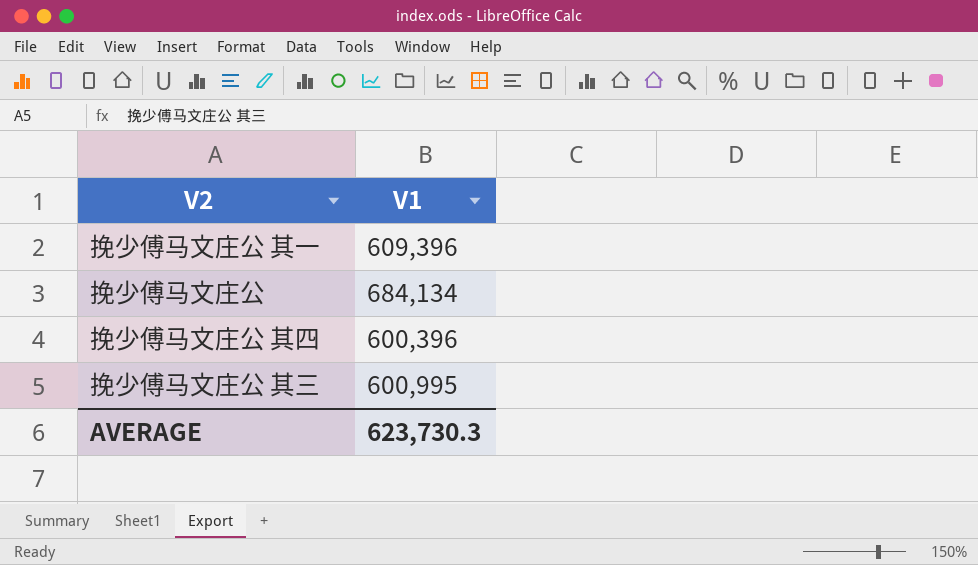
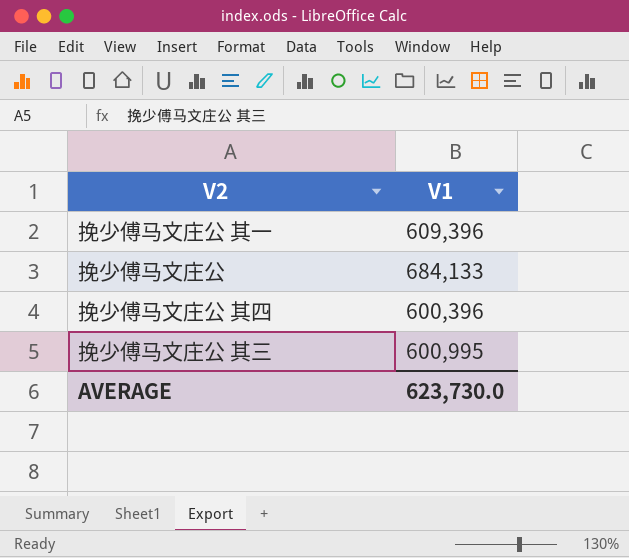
挽少傅马文庄公 | V1: 684,134 -> 684,133
AVERAGE | V1: 623,730.3 -> 623,730.0

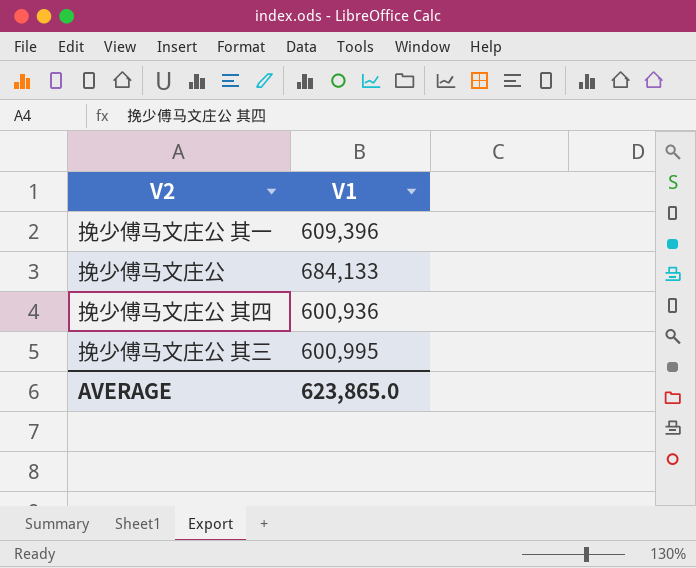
挽少傅马文庄公 其四 | V1: 600,396 -> 600,936
AVERAGE | V1: 623,730.0 -> 623,865.0

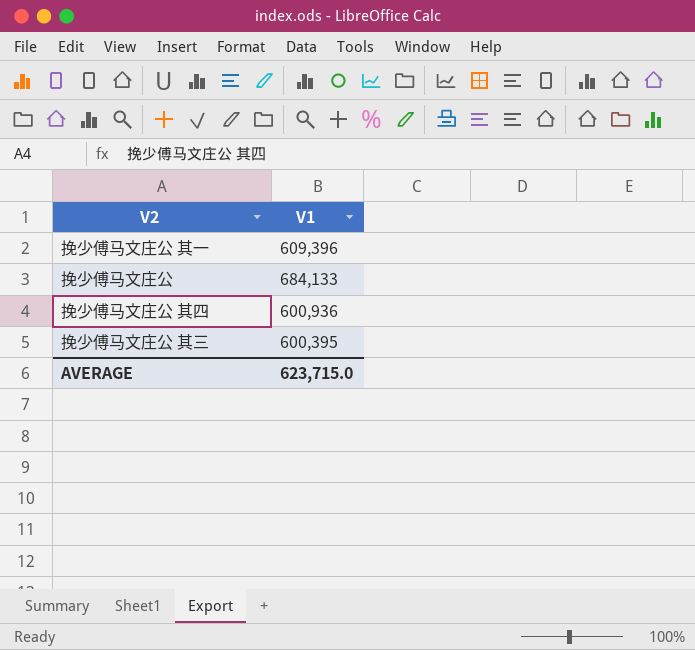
挽少傅马文庄公 其三 | V1: 600,995 -> 600,395
AVERAGE | V1: 623,865.0 -> 623,715.0

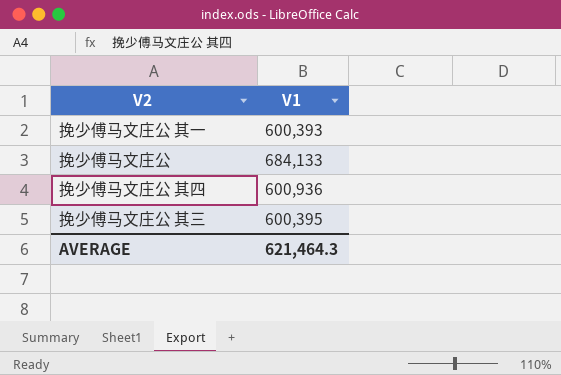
挽少傅马文庄公 其一 | V1: 609,396 -> 600,393
AVERAGE | V1: 623,715.0 -> 621,464.3

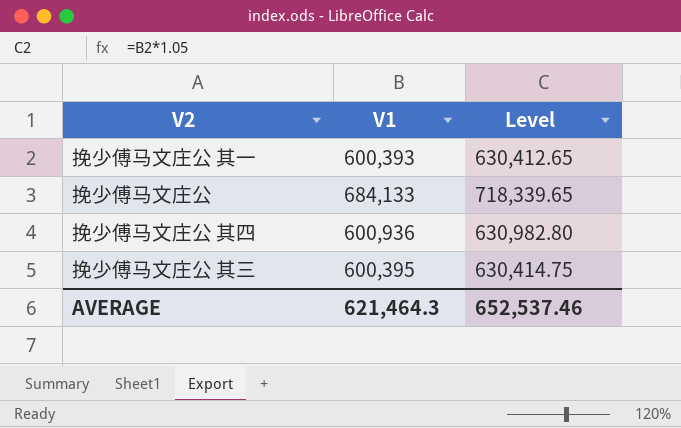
column Level | formula: none -> [V1] * 1.05

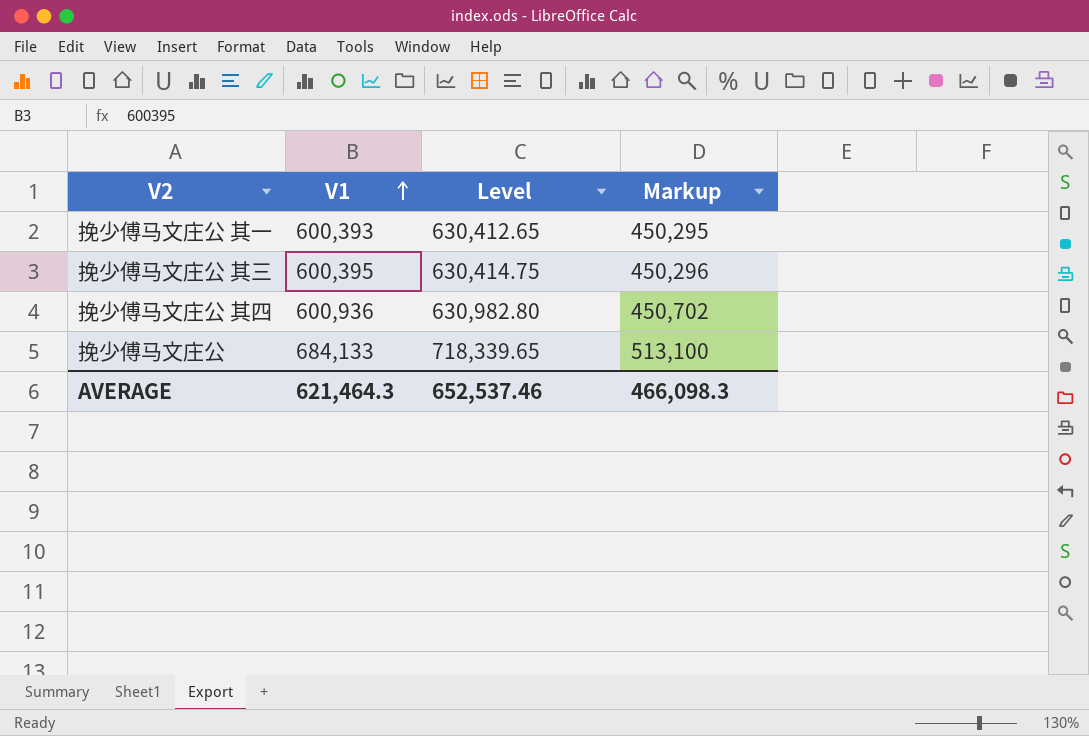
row order: none -> V1 ascending
column Markup | formula: none -> [V1] * 0.75

